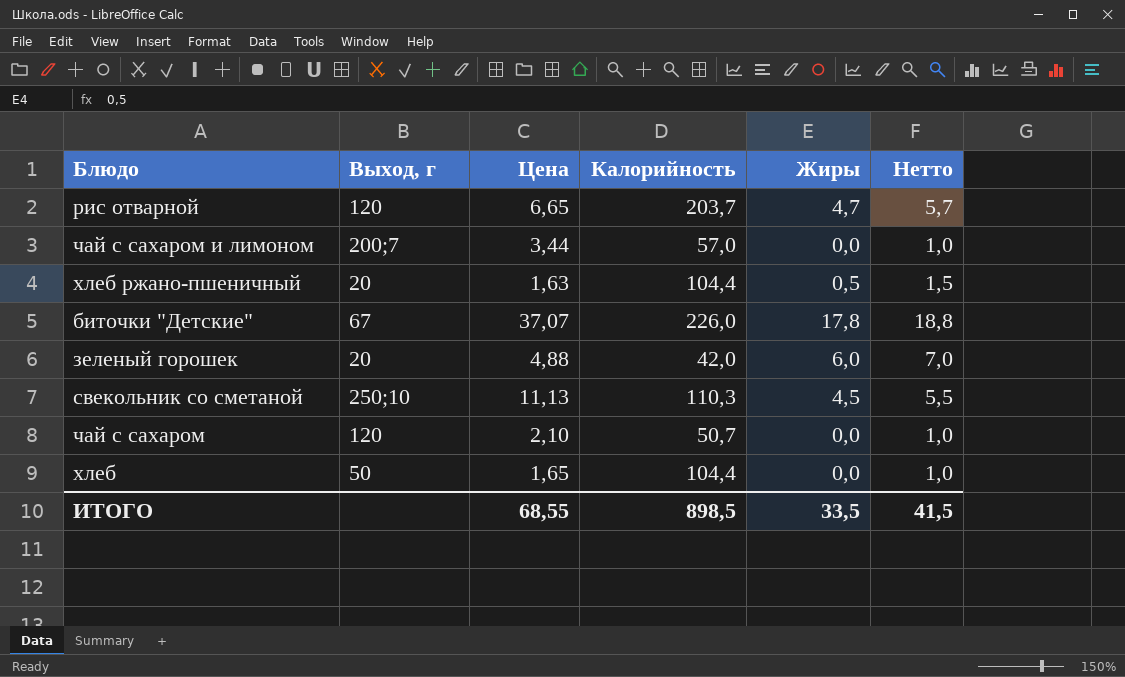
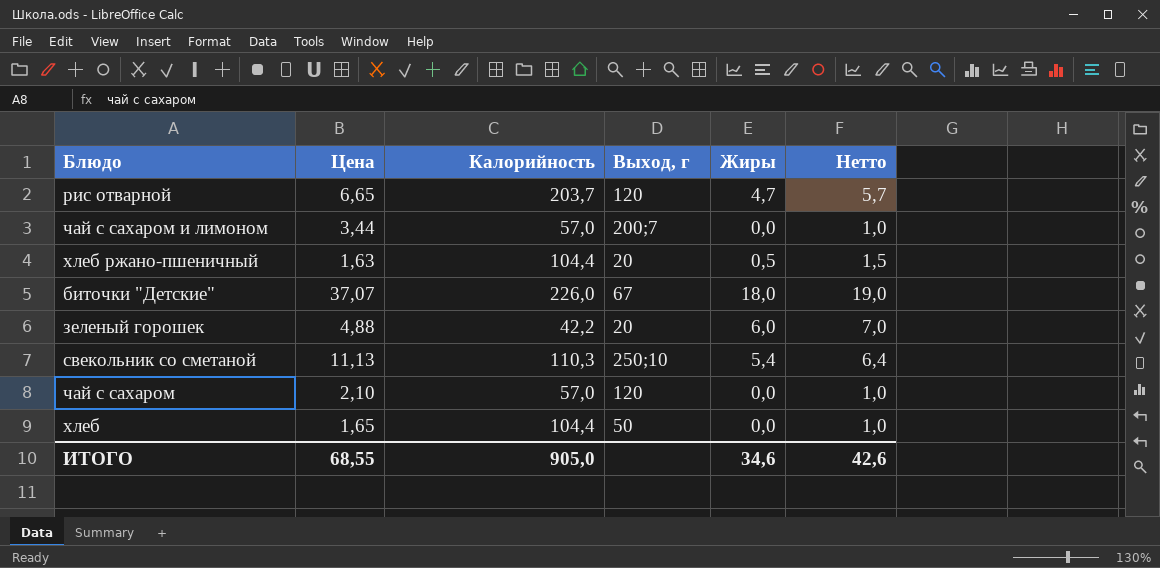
column Выход, г | position: 2 -> 4
биточки "Детские" | Жиры: 17,8 -> 18,0
биточки "Детские" | Нетто: 18,8 -> 19,0
зеленый горошек | Калорийность: 42,0 -> 42,2
свекольник со сметаной | Жиры: 4,5 -> 5,4
свекольник со сметаной | Нетто: 5,5 -> 6,4
чай с сахаром | Калорийность: 50,7 -> 57,0
ИТОГО | Калорийность: 898,5 -> 905,0
ИТОГО | Жиры: 33,5 -> 34,6
ИТОГО | Нетто: 41,5 -> 42,6

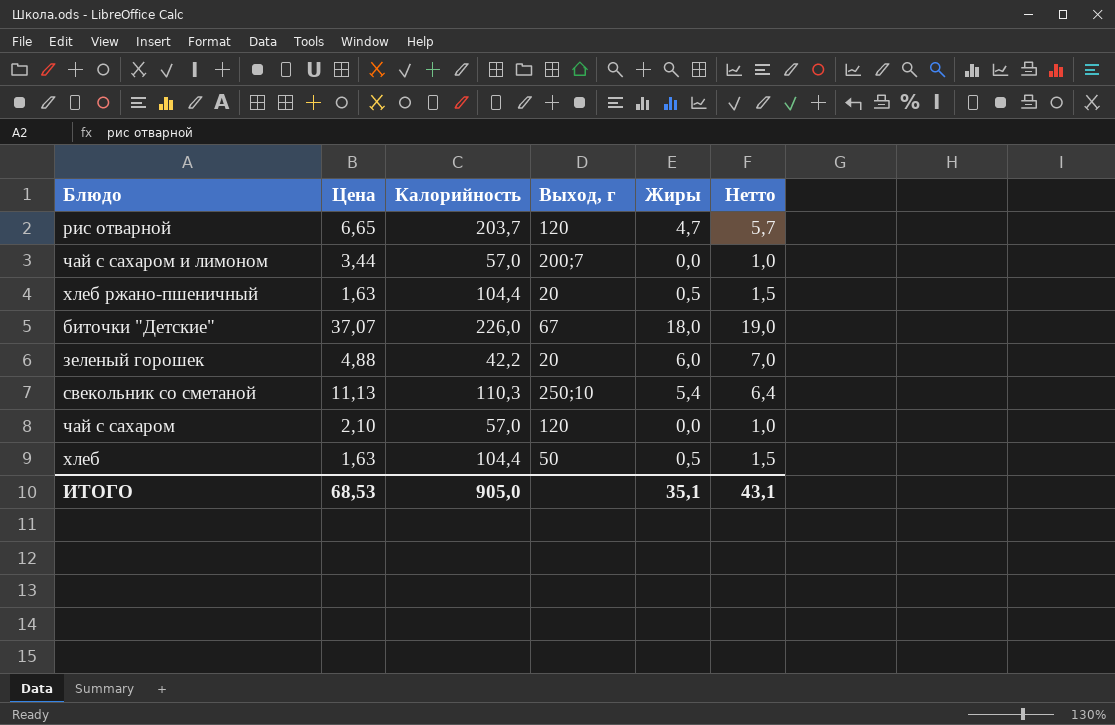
хлеб | Цена: 1,65 -> 1,63
хлеб | Жиры: 0,0 -> 0,5
хлеб | Нетто: 1,0 -> 1,5
ИТОГО | Цена: 68,55 -> 68,53
ИТОГО | Жиры: 34,6 -> 35,1
ИТОГО | Нетто: 42,6 -> 43,1

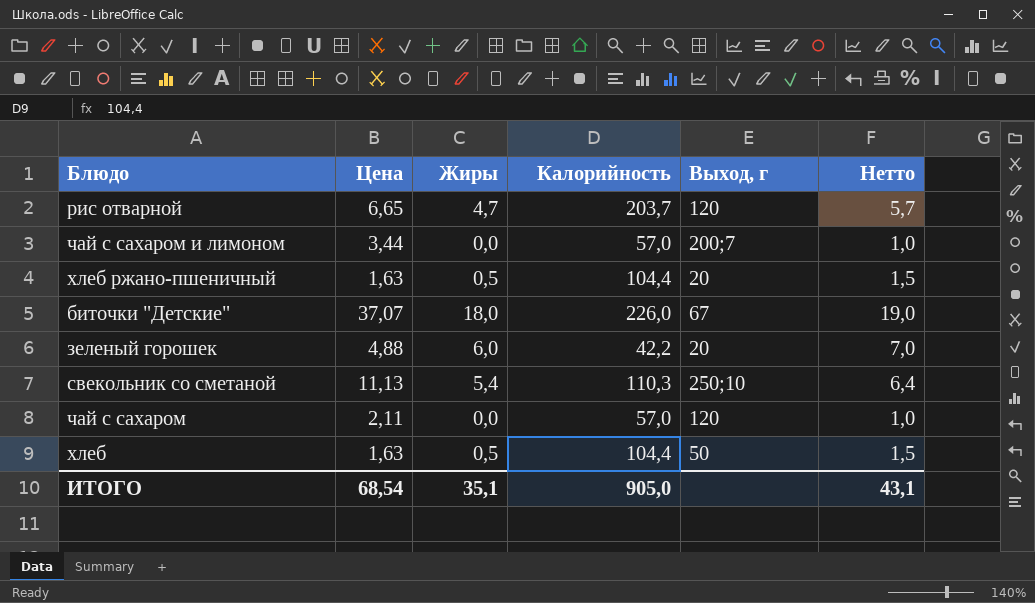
column Жиры | position: 5 -> 3
чай с сахаром | Цена: 2,10 -> 2,11
ИТОГО | Цена: 68,53 -> 68,54

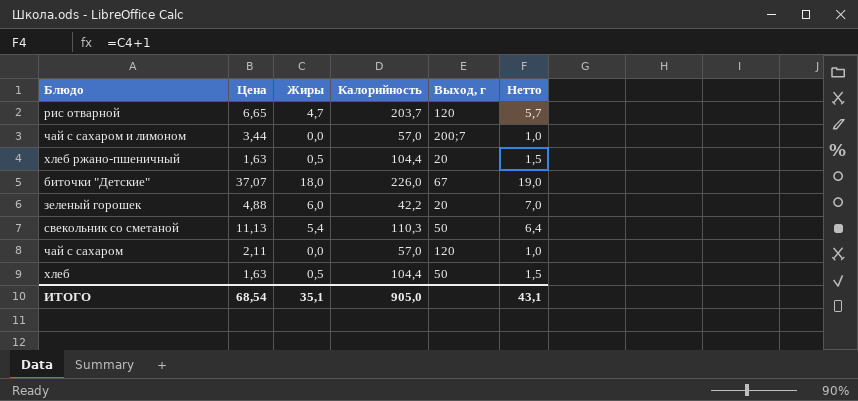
свекольник со сметаной | Выход, г: 250;10 -> 50

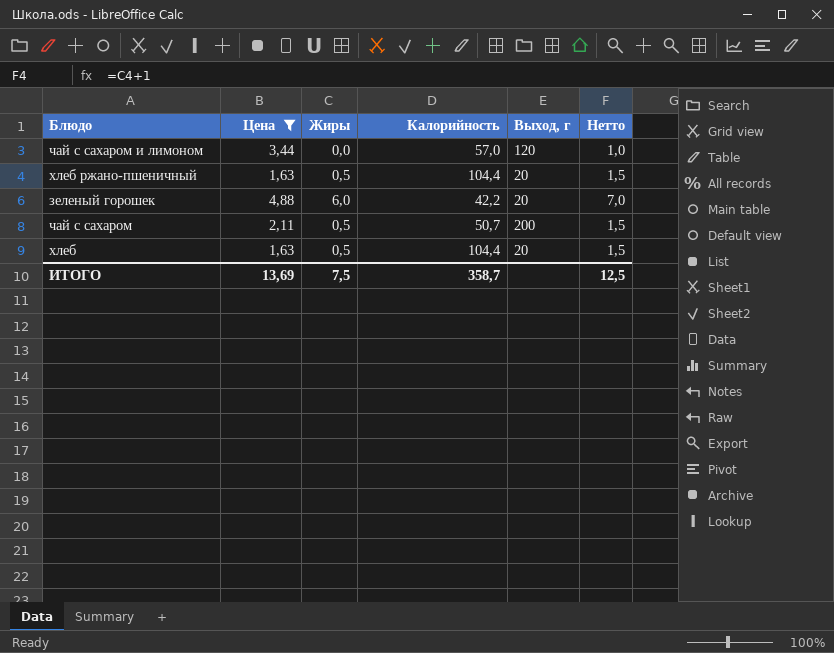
filter: none -> Цена <= 4,88
чай с сахаром и лимоном | Выход, г: 200;7 -> 120
чай с сахаром | Жиры: 0,0 -> 0,5
чай с сахаром | Калорийность: 57,0 -> 50,7
чай с сахаром | Выход, г: 120 -> 200
чай с сахаром | Нетто: 1,0 -> 1,5
хлеб | Выход, г: 50 -> 20
ИТОГО | Цена: 68,54 -> 13,69
ИТОГО | Жиры: 35,1 -> 7,5
ИТОГО | Калорийность: 905,0 -> 358,7
ИТОГО | Нетто: 43,1 -> 12,5

